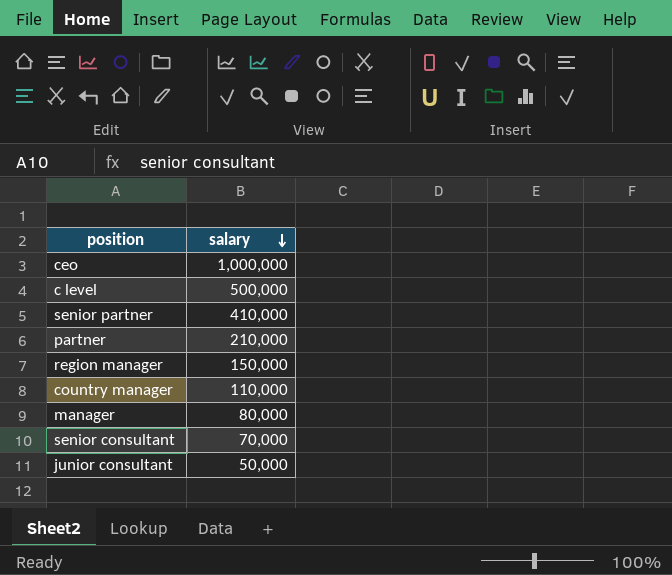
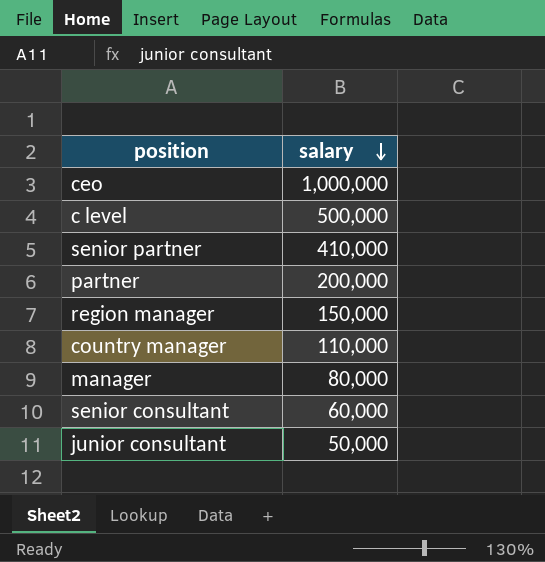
partner | salary: 210,000 -> 200,000
senior consultant | salary: 70,000 -> 60,000

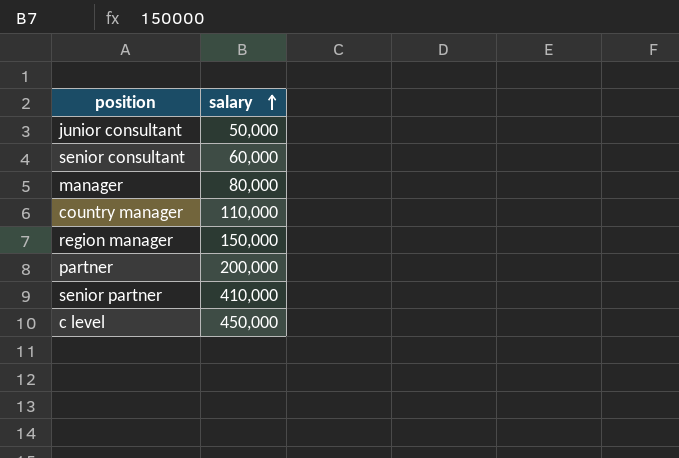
row order: salary descending -> salary ascending
row ceo: 1,000,000 -> none
c level | salary: 500,000 -> 450,000

